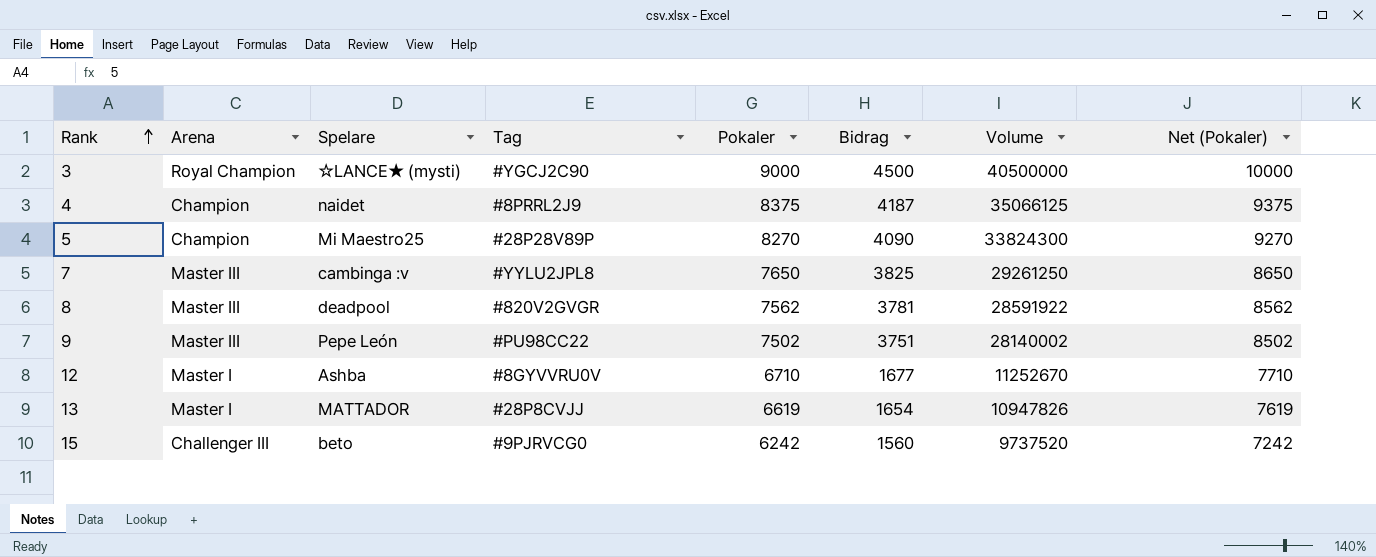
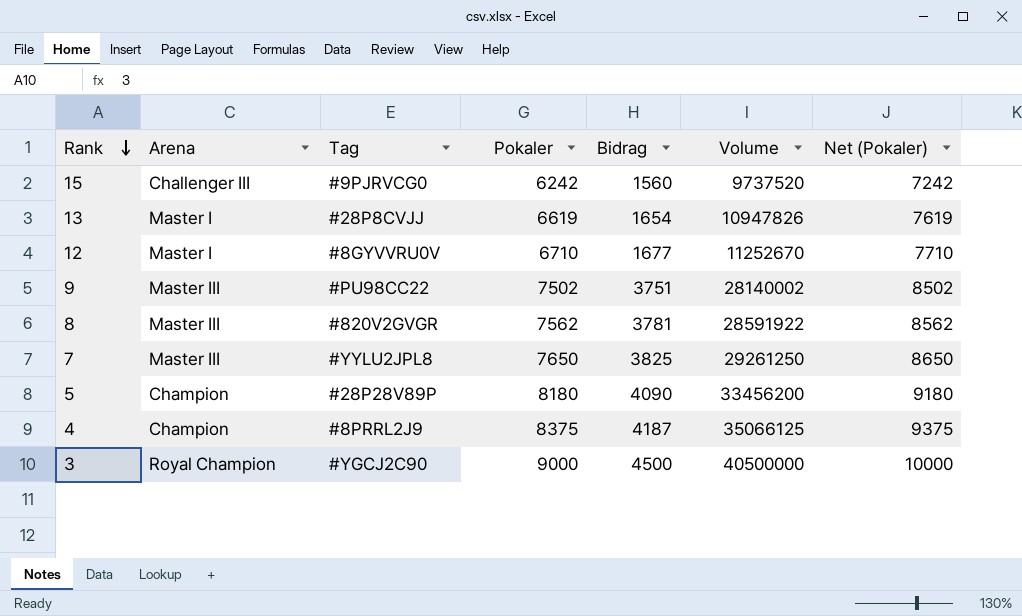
row order: Rank ascending -> Rank descending
column Spelare | position: 3 -> none
5 | Pokaler: 8270 -> 8180
5 | Volume: 33824300 -> 33456200
5 | Net (Pokaler): 9270 -> 9180

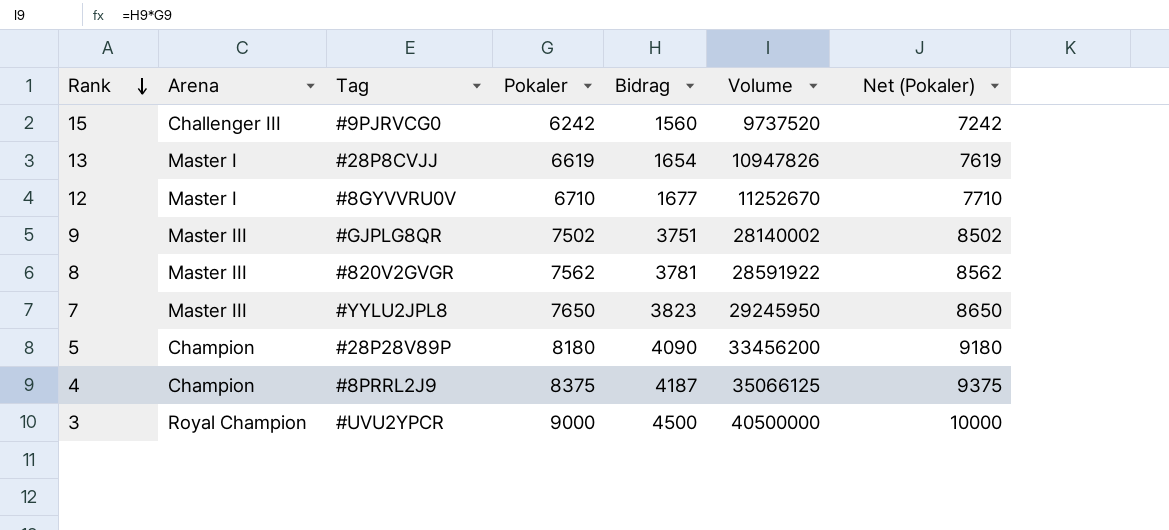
9 | Tag: #PU98CC22 -> #GJPLG8QR
7 | Bidrag: 3825 -> 3823
7 | Volume: 29261250 -> 29245950
3 | Tag: #YGCJ2C90 -> #UVU2YPCR

